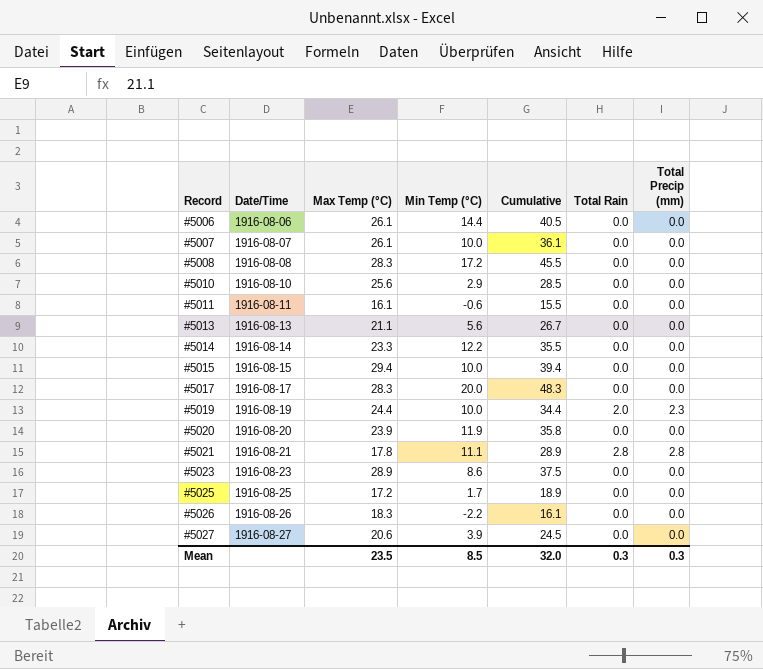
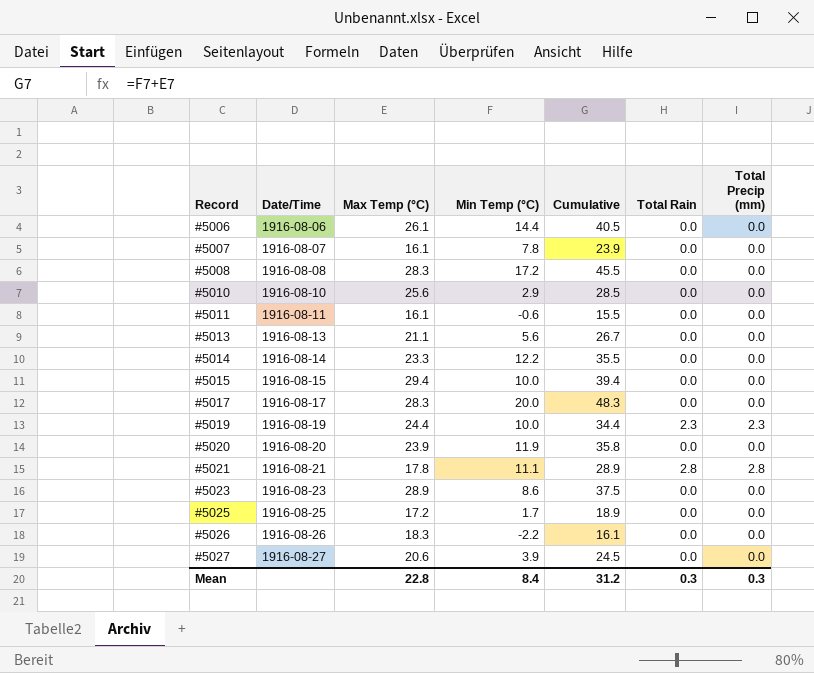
#5007 | Max Temp (°C): 26.1 -> 16.1
#5007 | Min Temp (°C): 10.0 -> 7.8
#5007 | Cumulative: 36.1 -> 23.9
#5019 | Total Rain: 2.0 -> 2.3
Mean | Max Temp (°C): 23.5 -> 22.8
Mean | Min Temp (°C): 8.5 -> 8.4
Mean | Cumulative: 32.0 -> 31.2

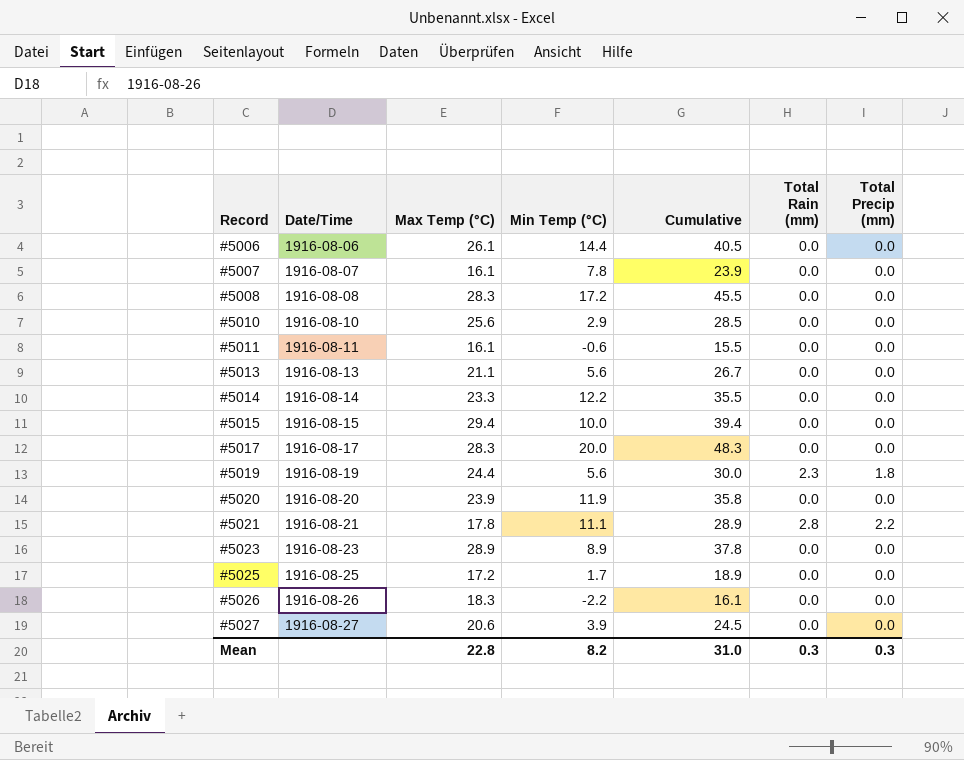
column name: Total Rain -> Total Rain (mm)
#5019 | Min Temp (°C): 10.0 -> 5.6
#5019 | Cumulative: 34.4 -> 30.0
#5019 | Total Precip (mm): 2.3 -> 1.8
#5021 | Total Precip (mm): 2.8 -> 2.2
#5023 | Min Temp (°C): 8.6 -> 8.9
#5023 | Cumulative: 37.5 -> 37.8
Mean | Min Temp (°C): 8.4 -> 8.2
Mean | Cumulative: 31.2 -> 31.0

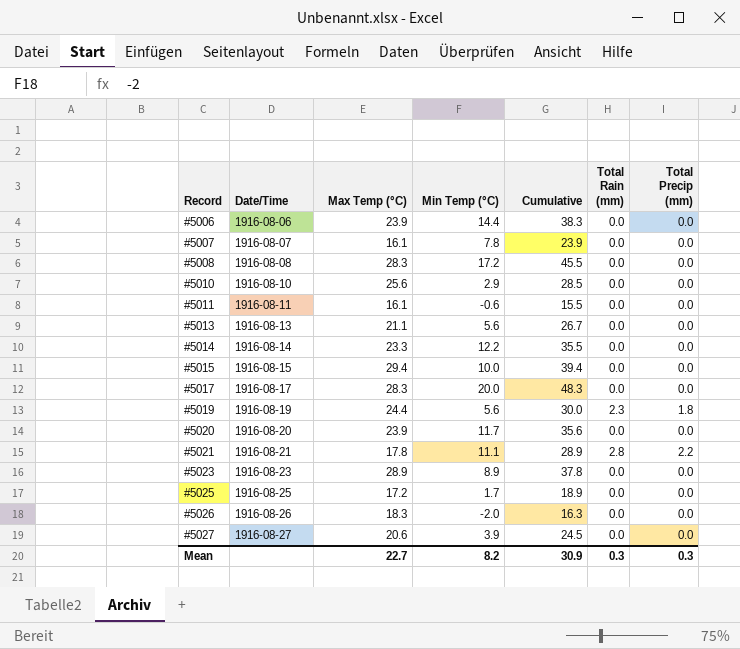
#5006 | Max Temp (°C): 26.1 -> 23.9
#5006 | Cumulative: 40.5 -> 38.3
#5020 | Min Temp (°C): 11.9 -> 11.7
#5020 | Cumulative: 35.8 -> 35.6
#5026 | Min Temp (°C): -2.2 -> -2.0
#5026 | Cumulative: 16.1 -> 16.3
Mean | Max Temp (°C): 22.8 -> 22.7
Mean | Cumulative: 31.0 -> 30.9

